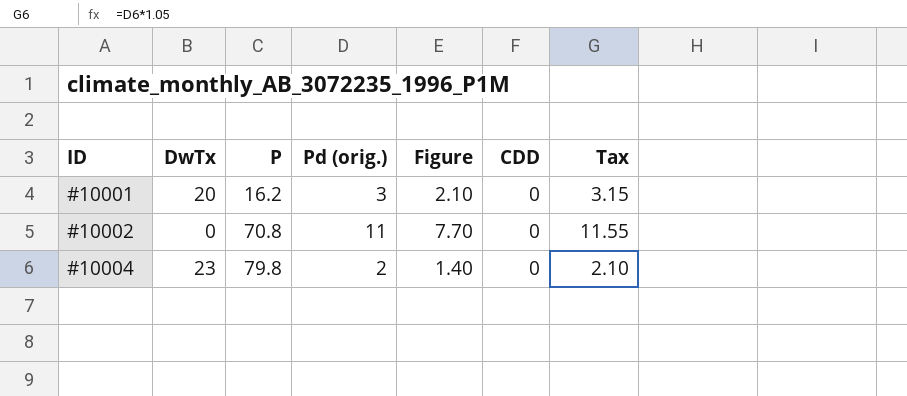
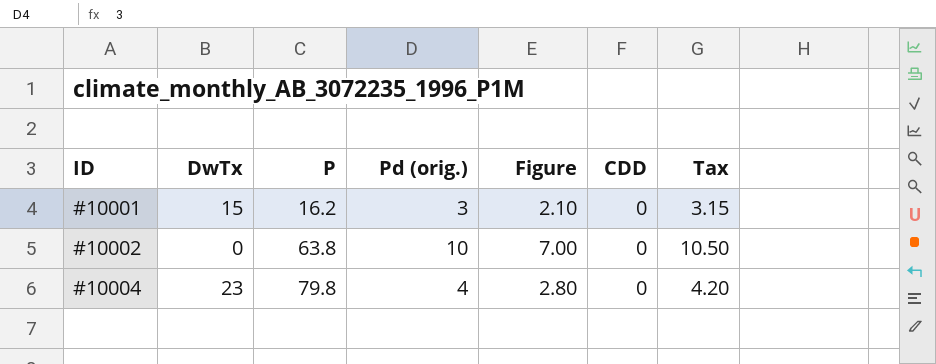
#10001 | DwTx: 20 -> 15
#10002 | P: 70.8 -> 63.8
#10002 | Pd (orig.): 11 -> 10
#10002 | Figure: 7.70 -> 7.00
#10002 | Tax: 11.55 -> 10.50
#10004 | Pd (orig.): 2 -> 4
#10004 | Figure: 1.40 -> 2.80
#10004 | Tax: 2.10 -> 4.20

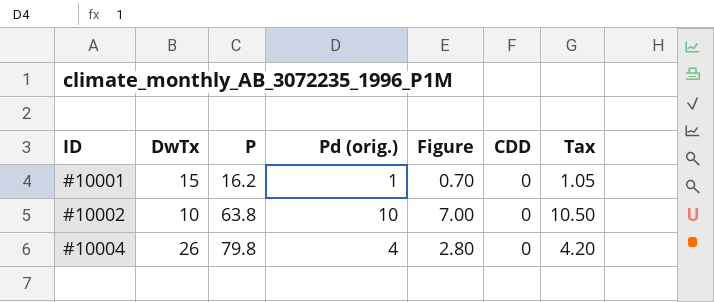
#10001 | Pd (orig.): 3 -> 1
#10001 | Figure: 2.10 -> 0.70
#10001 | Tax: 3.15 -> 1.05
#10002 | DwTx: 0 -> 10
#10004 | DwTx: 23 -> 26

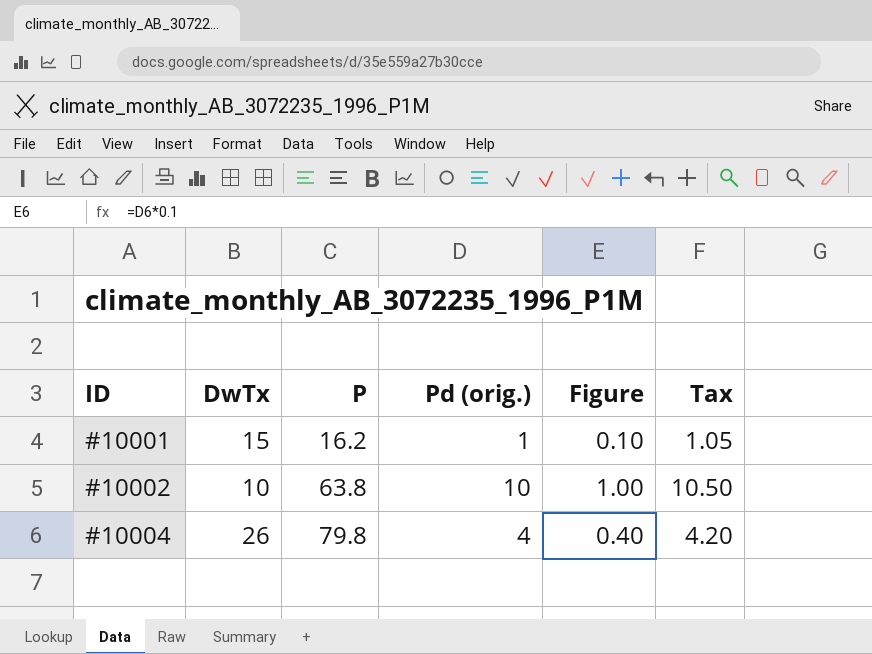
column CDD | position: 6 -> none
column Figure | formula: [Pd (orig.)] * 0.7 -> [Pd (orig.)] * 0.1

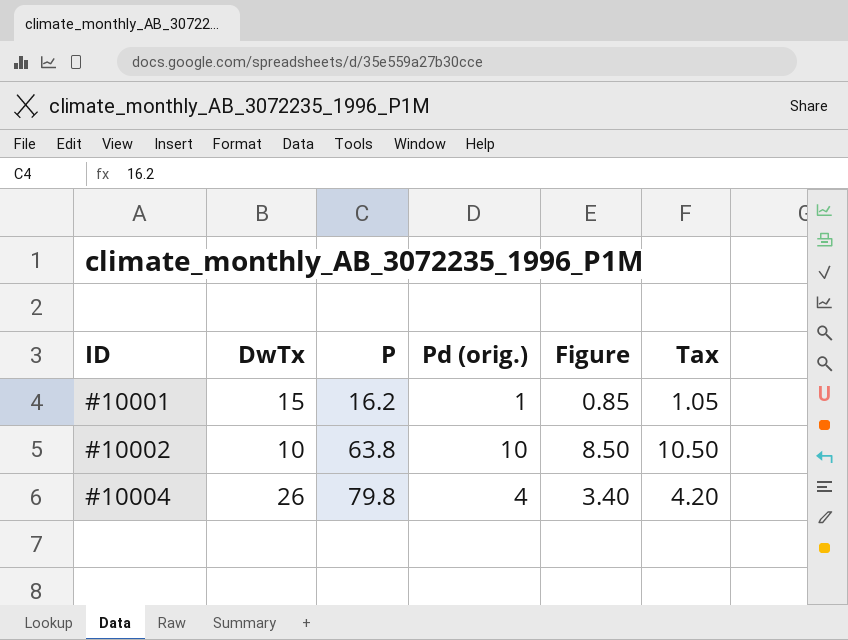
column Figure | formula: [Pd (orig.)] * 0.1 -> [Pd (orig.)] * 0.85

